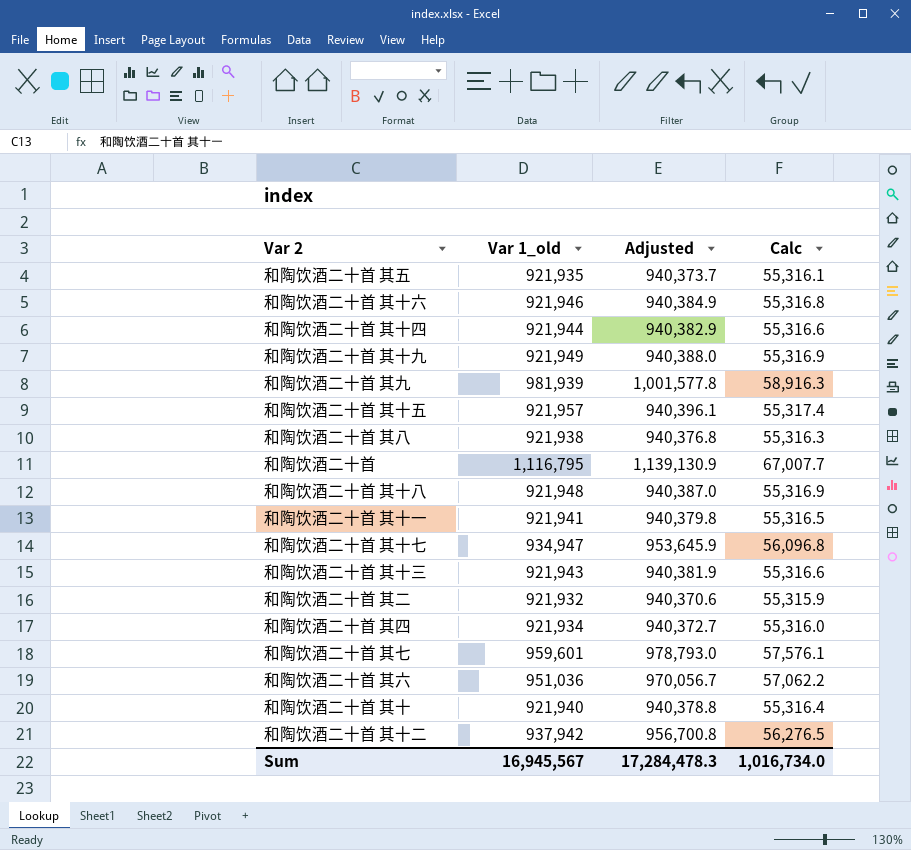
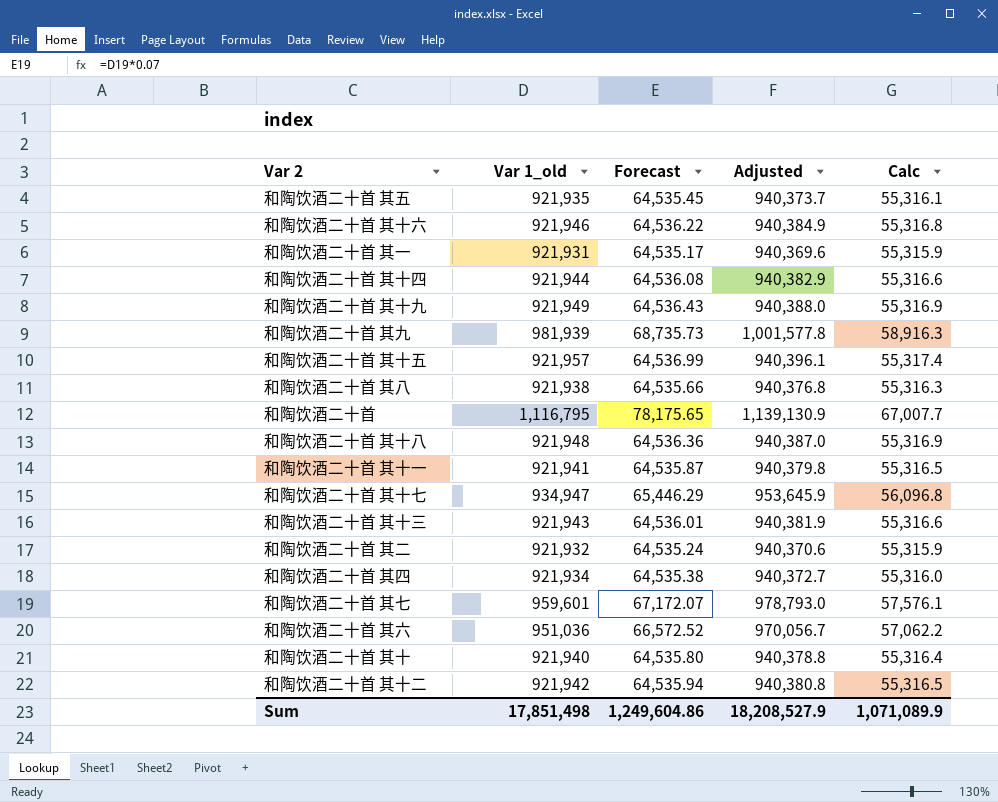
column Forecast | formula: none -> [Var 1_old] * 0.07
row 和陶饮酒二十首 其一: none -> 921,931 | 64,535.17 | 940,369.6 | 55,315.9
和陶饮酒二十首 其十二 | Var 1_old: 937,942 -> 921,942
和陶饮酒二十首 其十二 | Adjusted: 956,700.8 -> 940,380.8
和陶饮酒二十首 其十二 | Calc: 56,276.5 -> 55,316.5
Sum | Var 1_old: 16,945,567 -> 17,851,498
Sum | Adjusted: 17,284,478.3 -> 18,208,527.9
Sum | Calc: 1,016,734.0 -> 1,071,089.9

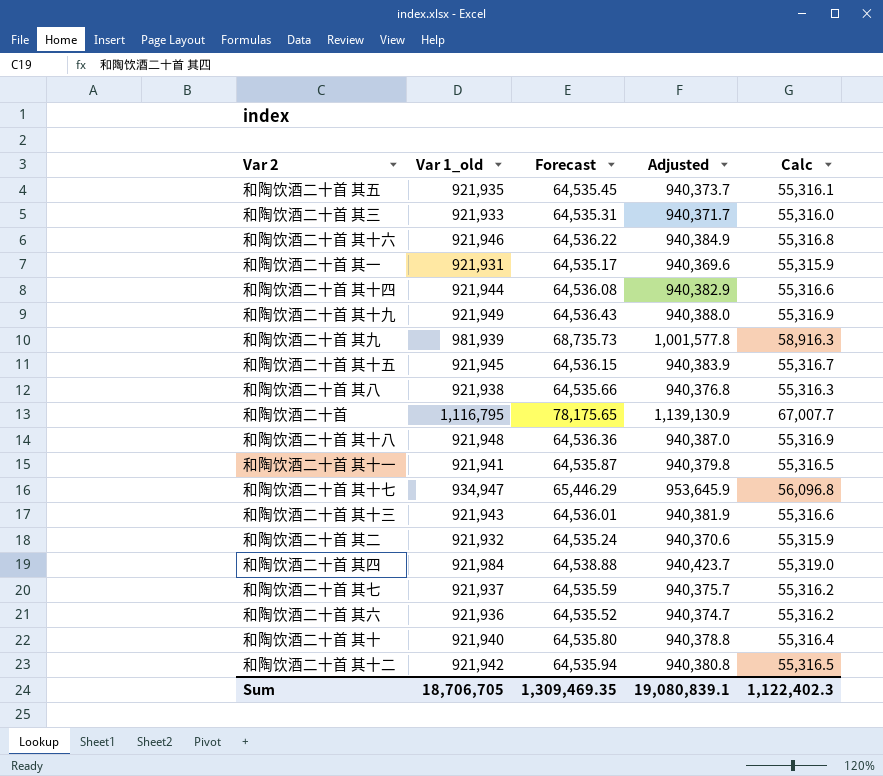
row 和陶饮酒二十首 其三: none -> 921,933 | 64,535.31 | 940,371.7 | 55,316.0
和陶饮酒二十首 其十五 | Var 1_old: 921,957 -> 921,945
和陶饮酒二十首 其十五 | Forecast: 64,536.99 -> 64,536.15
和陶饮酒二十首 其十五 | Adjusted: 940,396.1 -> 940,383.9
和陶饮酒二十首 其十五 | Calc: 55,317.4 -> 55,316.7
和陶饮酒二十首 其四 | Var 1_old: 921,934 -> 921,984
和陶饮酒二十首 其四 | Forecast: 64,535.38 -> 64,538.88
和陶饮酒二十首 其四 | Adjusted: 940,372.7 -> 940,423.7
和陶饮酒二十首 其四 | Calc: 55,316.0 -> 55,319.0
和陶饮酒二十首 其七 | Var 1_old: 959,601 -> 921,937
和陶饮酒二十首 其七 | Forecast: 67,172.07 -> 64,535.59
和陶饮酒二十首 其七 | Adjusted: 978,793.0 -> 940,375.7
和陶饮酒二十首 其七 | Calc: 57,576.1 -> 55,316.2
和陶饮酒二十首 其六 | Var 1_old: 951,036 -> 921,936
和陶饮酒二十首 其六 | Forecast: 66,572.52 -> 64,535.52
和陶饮酒二十首 其六 | Adjusted: 970,056.7 -> 940,374.7
和陶饮酒二十首 其六 | Calc: 57,062.2 -> 55,316.2
Sum | Var 1_old: 17,851,498 -> 18,706,705
Sum | Forecast: 1,249,604.86 -> 1,309,469.35
Sum | Adjusted: 18,208,527.9 -> 19,080,839.1
Sum | Calc: 1,071,089.9 -> 1,122,402.3

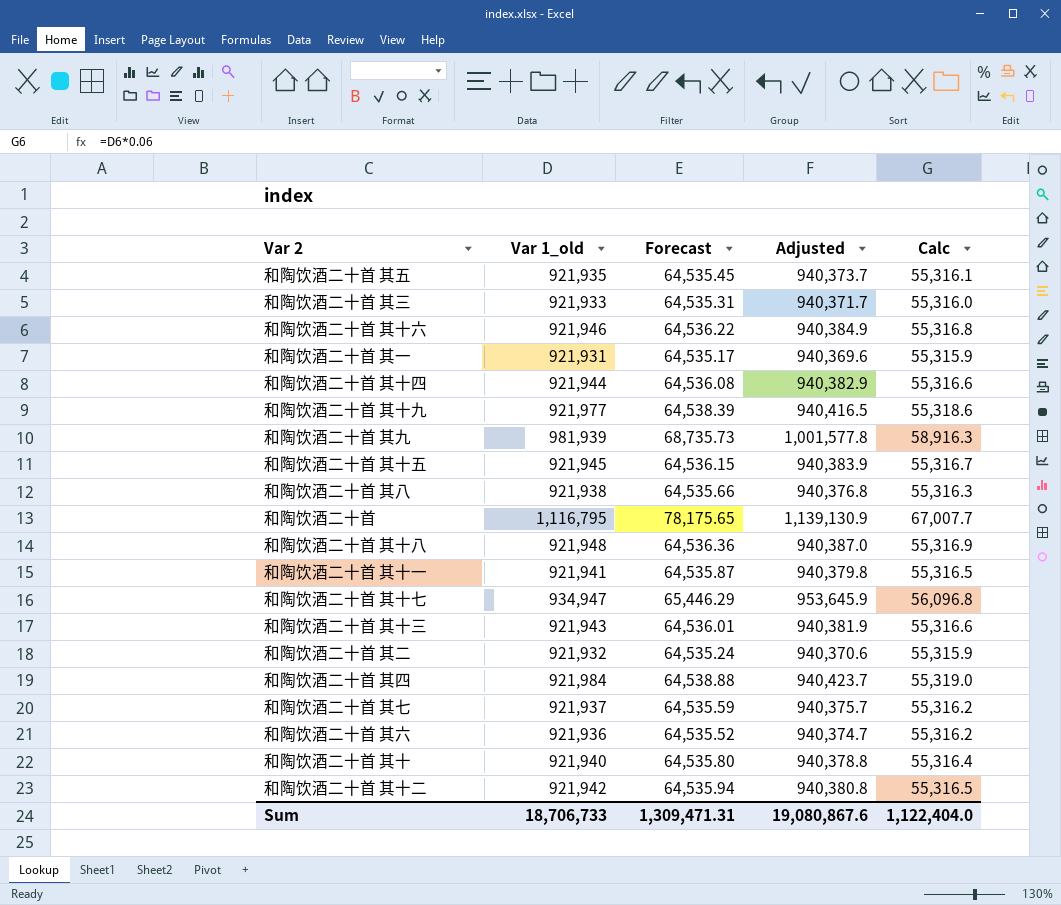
和陶饮酒二十首 其十九 | Var 1_old: 921,949 -> 921,977
和陶饮酒二十首 其十九 | Forecast: 64,536.43 -> 64,538.39
和陶饮酒二十首 其十九 | Adjusted: 940,388.0 -> 940,416.5
和陶饮酒二十首 其十九 | Calc: 55,316.9 -> 55,318.6
Sum | Var 1_old: 18,706,705 -> 18,706,733
Sum | Forecast: 1,309,469.35 -> 1,309,471.31
Sum | Adjusted: 19,080,839.1 -> 19,080,867.6
Sum | Calc: 1,122,402.3 -> 1,122,404.0

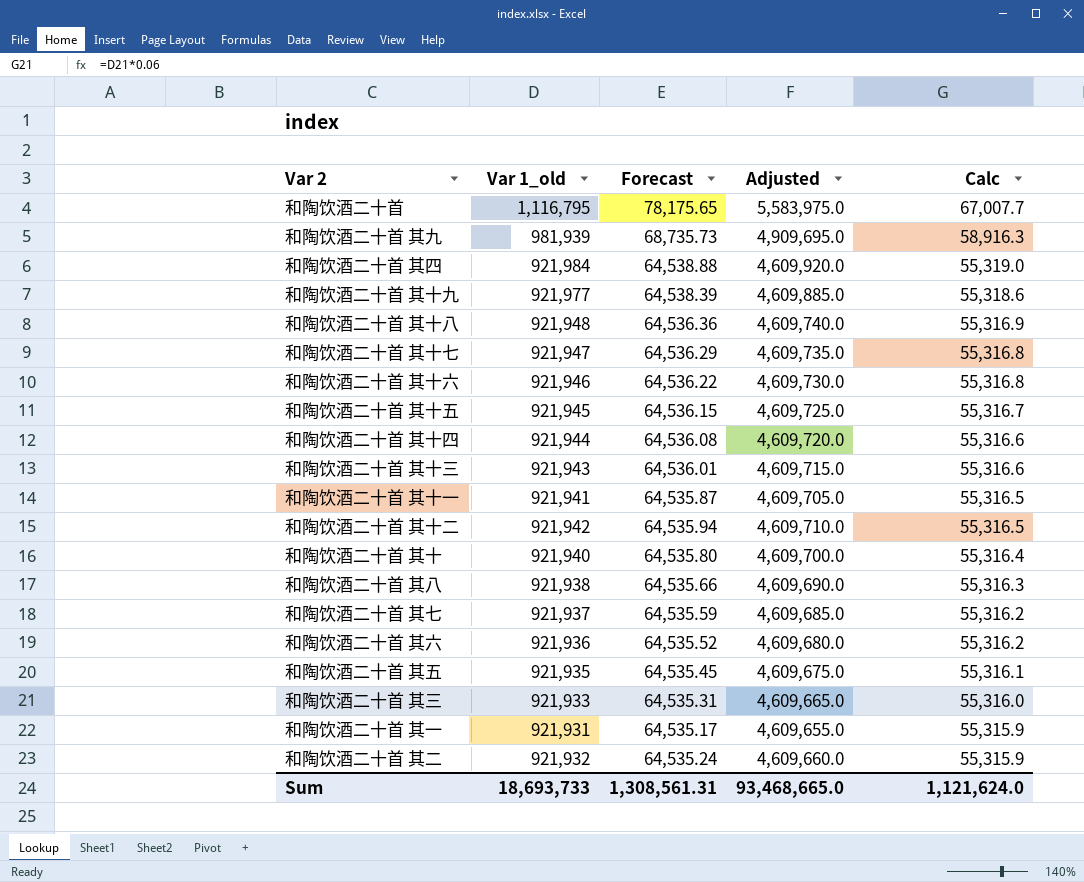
row order: none -> Calc descending
column Adjusted | formula: [Var 1_old] * 1.02 -> [Var 1_old] * 5
和陶饮酒二十首 其十七 | Var 1_old: 934,947 -> 921,947
和陶饮酒二十首 其十七 | Forecast: 65,446.29 -> 64,536.29
和陶饮酒二十首 其十七 | Calc: 56,096.8 -> 55,316.8
Sum | Var 1_old: 18,706,733 -> 18,693,733
Sum | Forecast: 1,309,471.31 -> 1,308,561.31
Sum | Adjusted: 19,080,867.6 -> 93,468,665.0
Sum | Calc: 1,122,404.0 -> 1,121,624.0

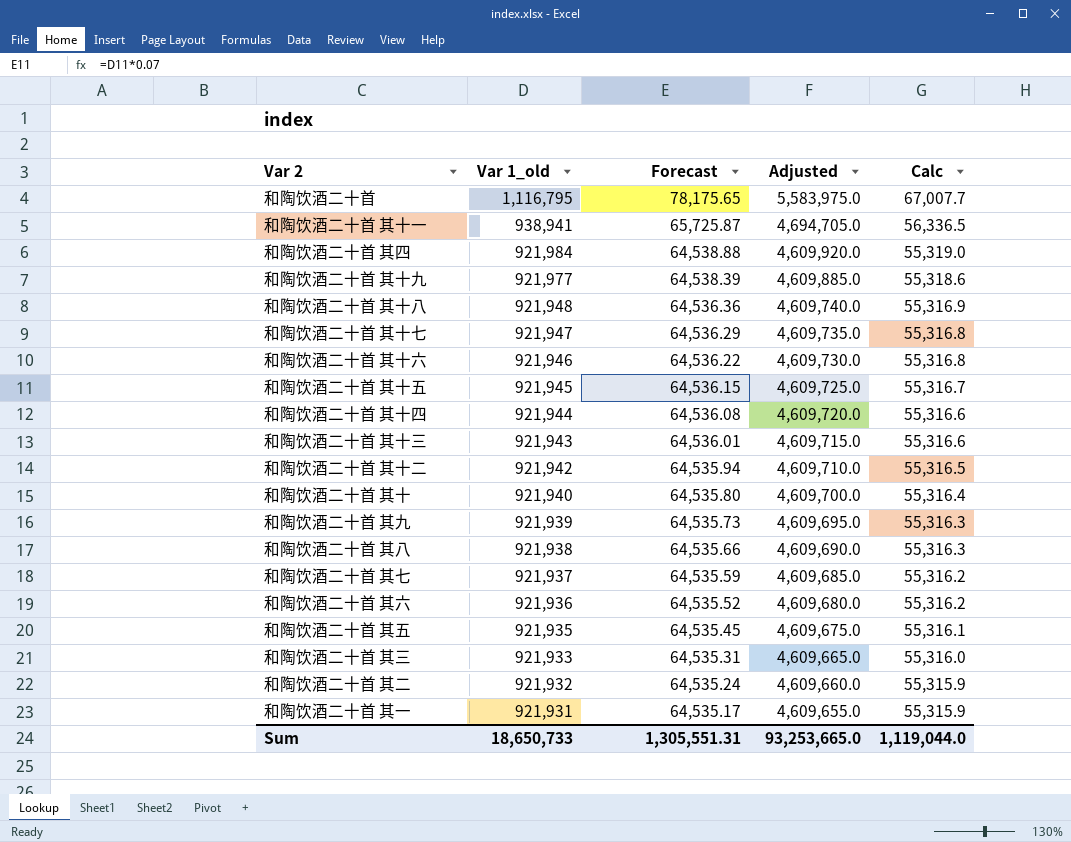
row order: Calc descending -> Var 1_old descending
和陶饮酒二十首 其十一 | Var 1_old: 921,941 -> 938,941
和陶饮酒二十首 其十一 | Forecast: 64,535.87 -> 65,725.87
和陶饮酒二十首 其十一 | Adjusted: 4,609,705.0 -> 4,694,705.0
和陶饮酒二十首 其十一 | Calc: 55,316.5 -> 56,336.5
和陶饮酒二十首 其九 | Var 1_old: 981,939 -> 921,939
和陶饮酒二十首 其九 | Forecast: 68,735.73 -> 64,535.73
和陶饮酒二十首 其九 | Adjusted: 4,909,695.0 -> 4,609,695.0
和陶饮酒二十首 其九 | Calc: 58,916.3 -> 55,316.3
Sum | Var 1_old: 18,693,733 -> 18,650,733
Sum | Forecast: 1,308,561.31 -> 1,305,551.31
Sum | Adjusted: 93,468,665.0 -> 93,253,665.0
Sum | Calc: 1,121,624.0 -> 1,119,044.0

